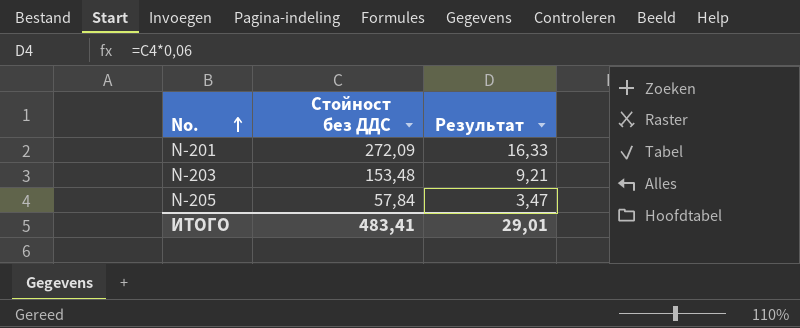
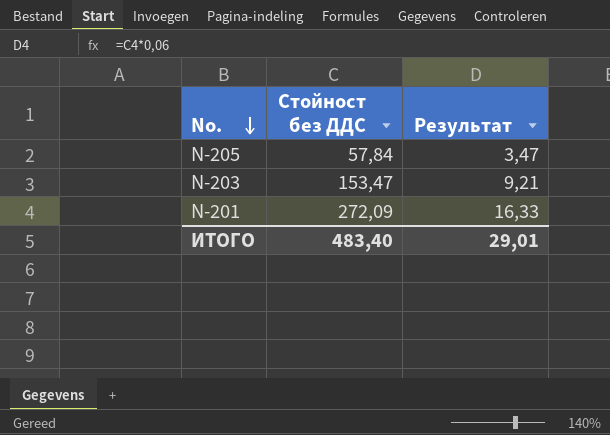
row order: No. ascending -> No. descending
N-203 | Стойност без ДДС: 153,48 -> 153,47
ИТОГО | Стойност без ДДС: 483,41 -> 483,40

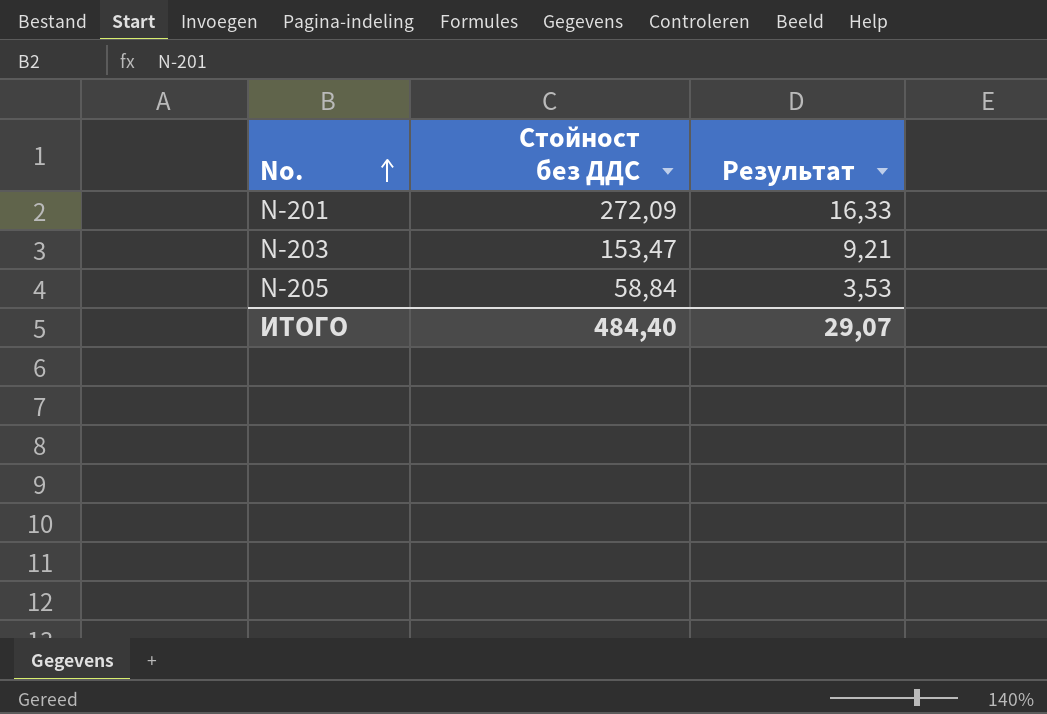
row order: No. descending -> No. ascending
N-205 | Стойност без ДДС: 57,84 -> 58,84
N-205 | Результат: 3,47 -> 3,53
ИТОГО | Стойност без ДДС: 483,40 -> 484,40
ИТОГО | Результат: 29,01 -> 29,07

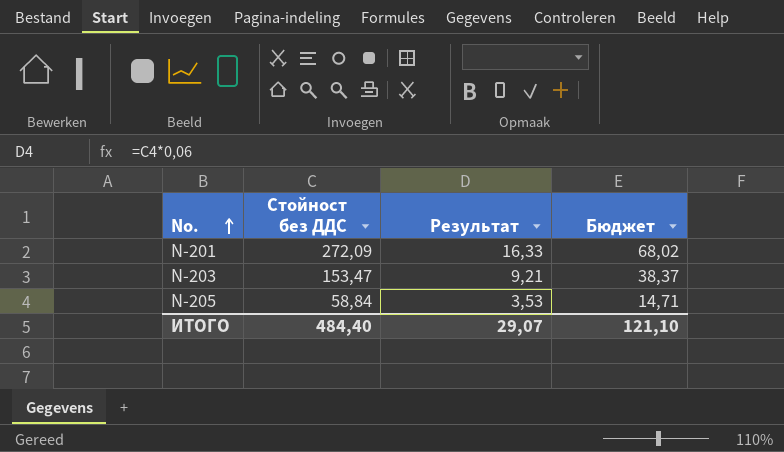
column Бюджет | formula: none -> [Стойност без ДДС] * 0,25

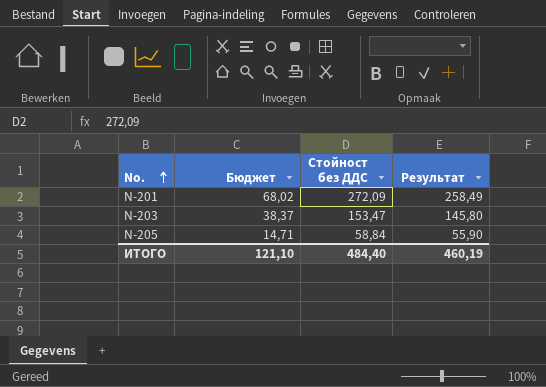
column Бюджет | position: 4 -> 2
column Результат | formula: [Стойност без ДДС] * 0,06 -> [Стойност без ДДС] * 0,95
ИТОГО | Результат: 29,07 -> 460,19

